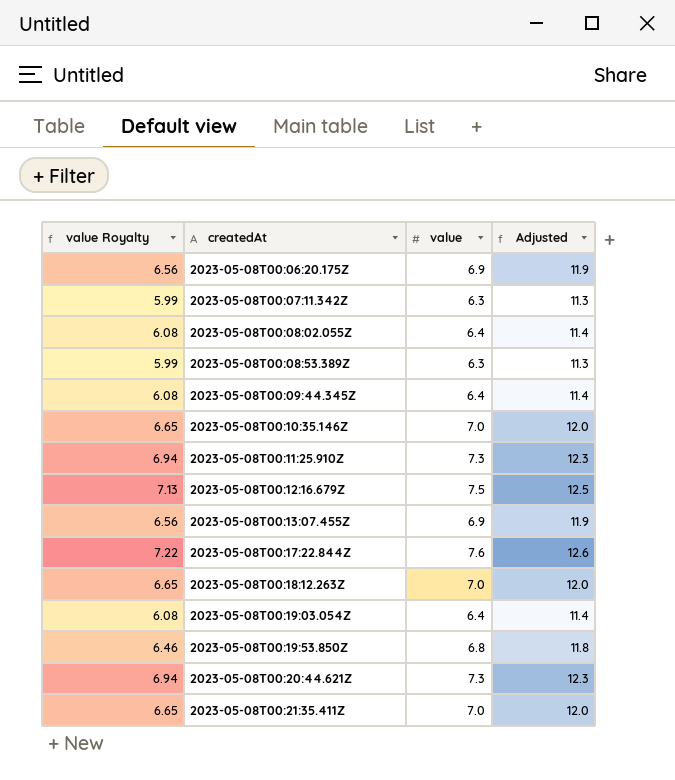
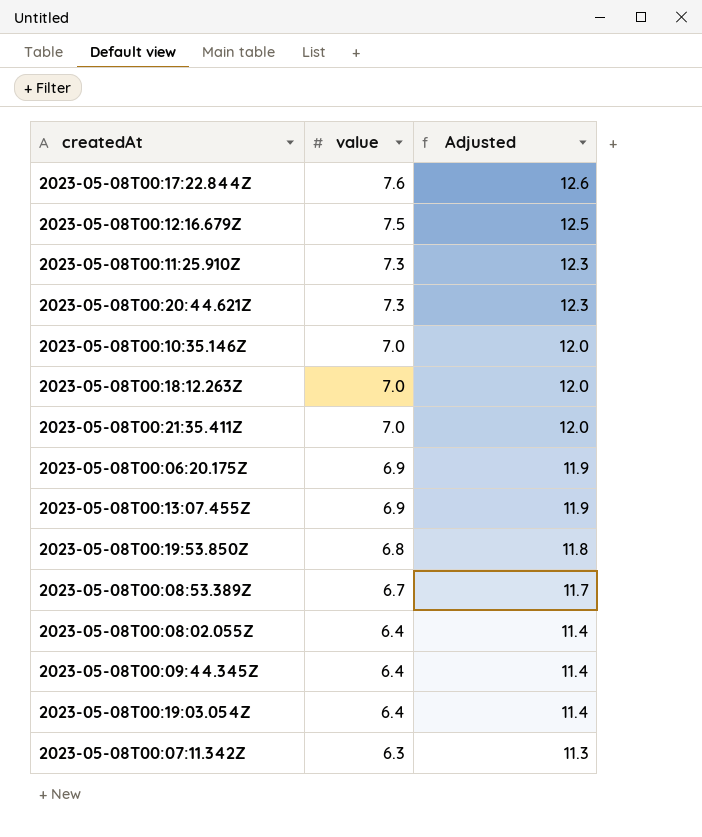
row order: createdAt ascending -> value descending
column value Royalty | formula: [value] * 0.95 -> none
2023-05-08T00:08:53.389Z | value: 6.3 -> 6.7
2023-05-08T00:08:53.389Z | Adjusted: 11.3 -> 11.7

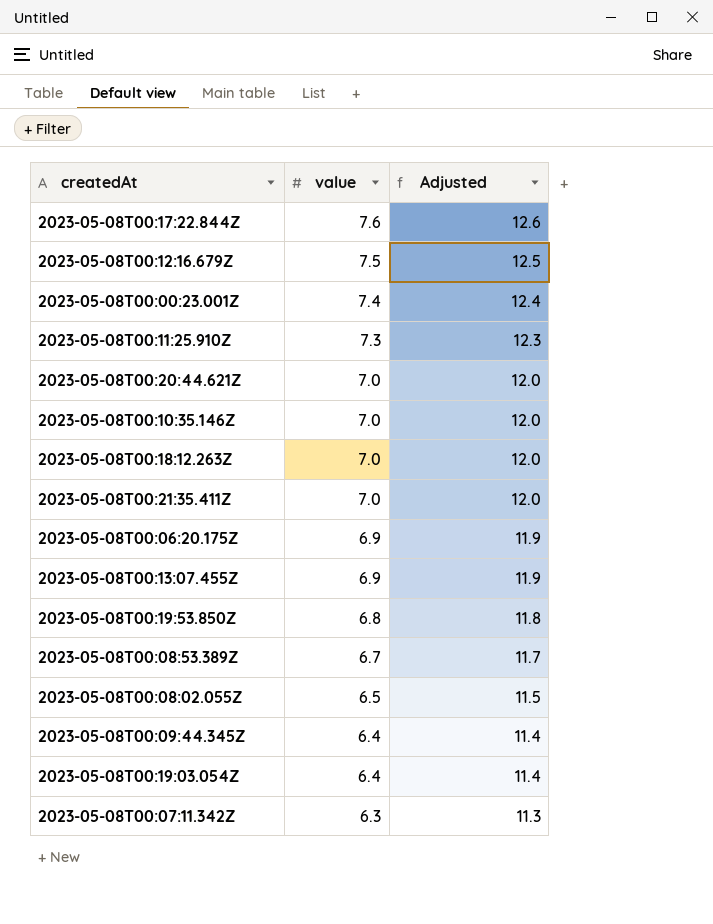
row 2023-05-08T00:00:23.001Z: none -> 7.4 | 12.4
2023-05-08T00:20:44.621Z | value: 7.3 -> 7.0
2023-05-08T00:20:44.621Z | Adjusted: 12.3 -> 12.0
2023-05-08T00:08:02.055Z | value: 6.4 -> 6.5
2023-05-08T00:08:02.055Z | Adjusted: 11.4 -> 11.5

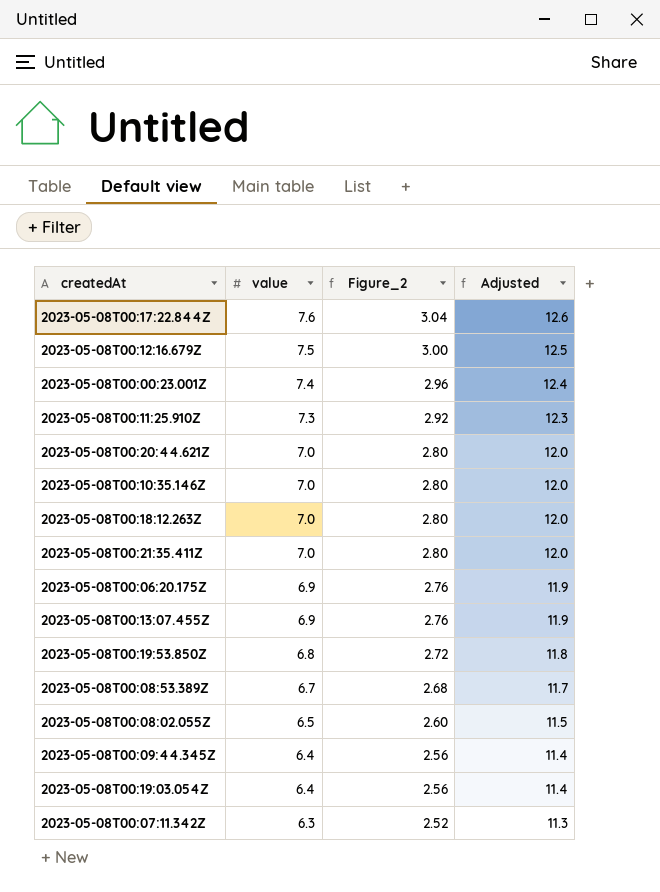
column Figure_2 | formula: none -> [value] * 0.4

